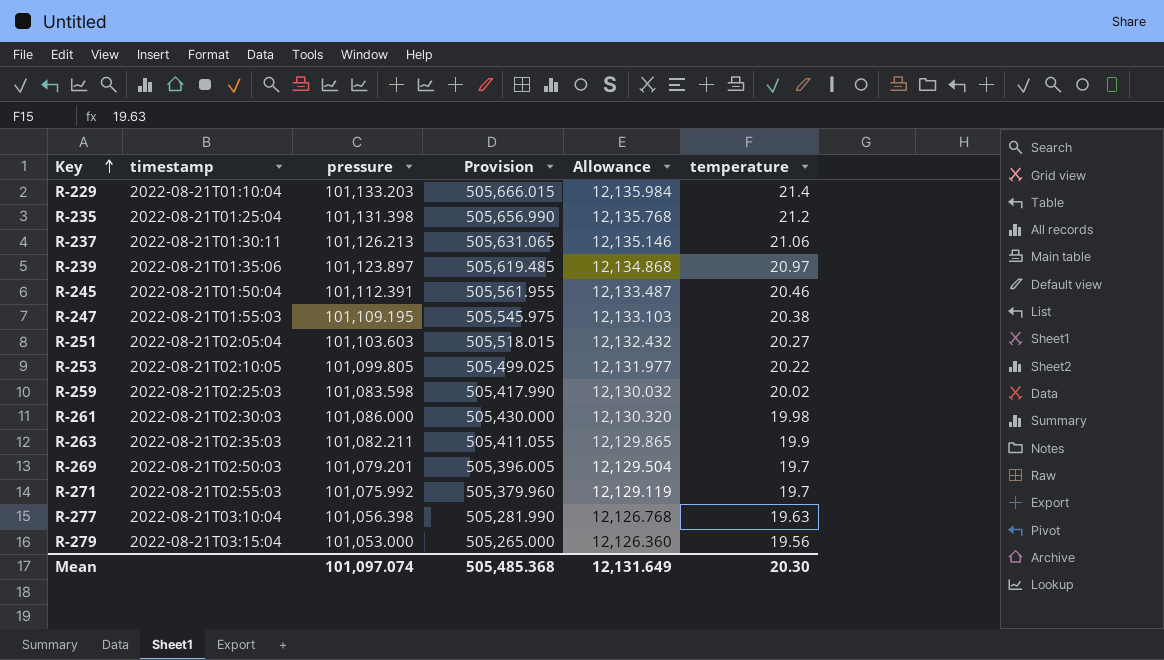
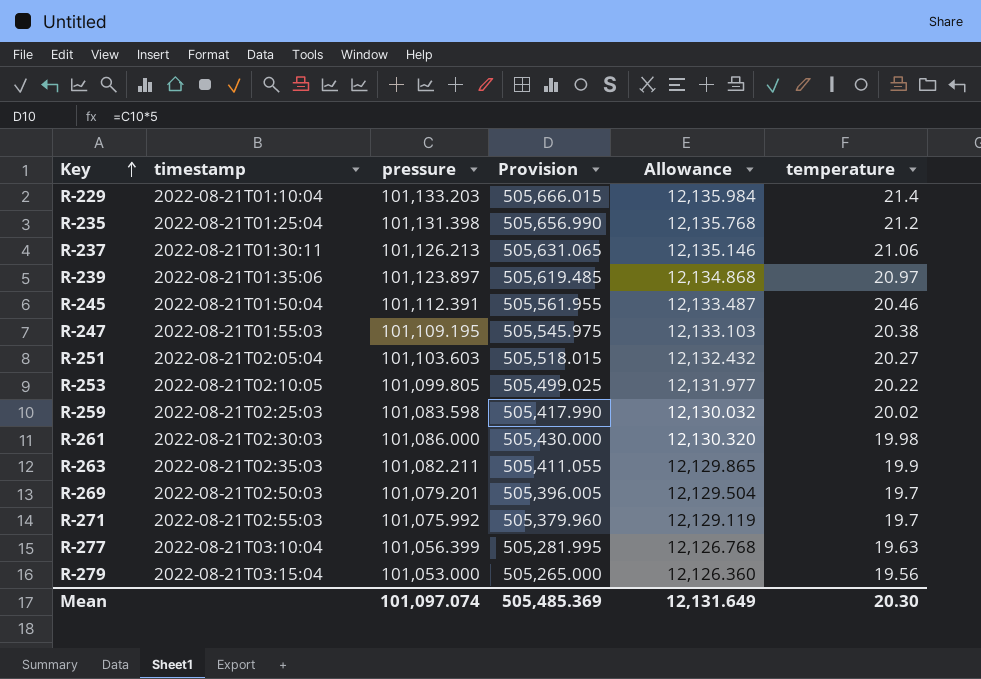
R-277 | pressure: 101,056.398 -> 101,056.399
R-277 | Provision: 505,281.990 -> 505,281.995
Mean | Provision: 505,485.368 -> 505,485.369

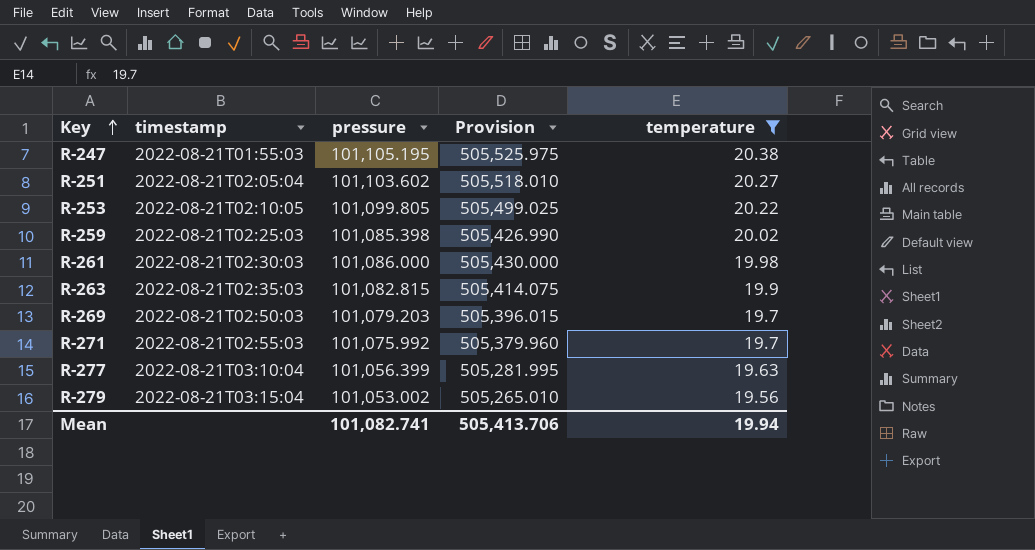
filter: none -> temperature <= 20.38
column Allowance | formula: [pressure] * 0.12 -> none
R-247 | pressure: 101,109.195 -> 101,105.195
R-247 | Provision: 505,545.975 -> 505,525.975
R-251 | pressure: 101,103.603 -> 101,103.602
R-251 | Provision: 505,518.015 -> 505,518.010
R-259 | pressure: 101,083.598 -> 101,085.398
R-259 | Provision: 505,417.990 -> 505,426.990
R-263 | pressure: 101,082.211 -> 101,082.815
R-263 | Provision: 505,411.055 -> 505,414.075
R-269 | pressure: 101,079.201 -> 101,079.203
R-269 | Provision: 505,396.005 -> 505,396.015
R-279 | pressure: 101,053.000 -> 101,053.002
R-279 | Provision: 505,265.000 -> 505,265.010
Mean | pressure: 101,097.074 -> 101,082.741
Mean | Provision: 505,485.369 -> 505,413.706
Mean | temperature: 20.30 -> 19.94

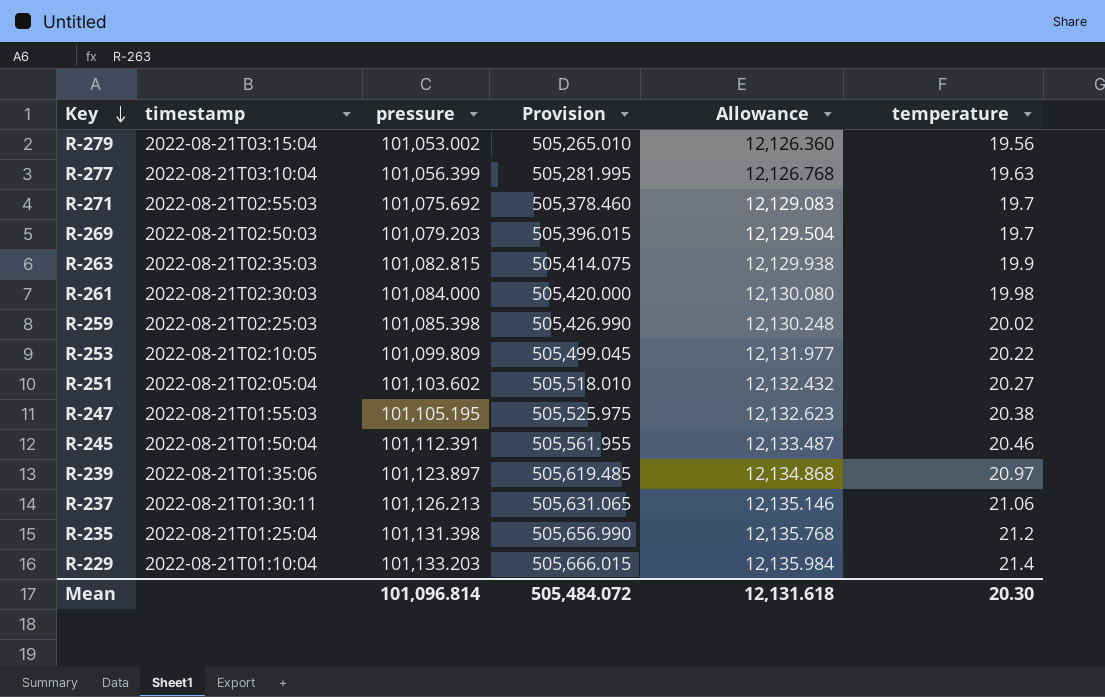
filter: temperature <= 20.38 -> none
row order: Key ascending -> Key descending
column Allowance | formula: none -> [pressure] * 0.12
R-271 | pressure: 101,075.992 -> 101,075.692
R-271 | Provision: 505,379.960 -> 505,378.460
R-261 | pressure: 101,086.000 -> 101,084.000
R-261 | Provision: 505,430.000 -> 505,420.000
R-253 | pressure: 101,099.805 -> 101,099.809
R-253 | Provision: 505,499.025 -> 505,499.045
Mean | pressure: 101,082.741 -> 101,096.814
Mean | Provision: 505,413.706 -> 505,484.072
Mean | temperature: 19.94 -> 20.30

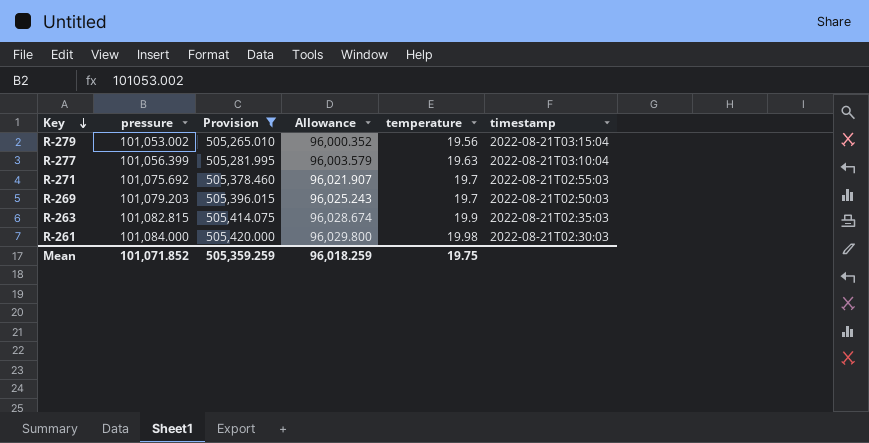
filter: none -> Provision <= 505,420.000
column Allowance | formula: [pressure] * 0.12 -> [pressure] * 0.95
column timestamp | position: 2 -> 6
Mean | pressure: 101,096.814 -> 101,071.852
Mean | Provision: 505,484.072 -> 505,359.259
Mean | Allowance: 12,131.618 -> 96,018.259
Mean | temperature: 20.30 -> 19.75

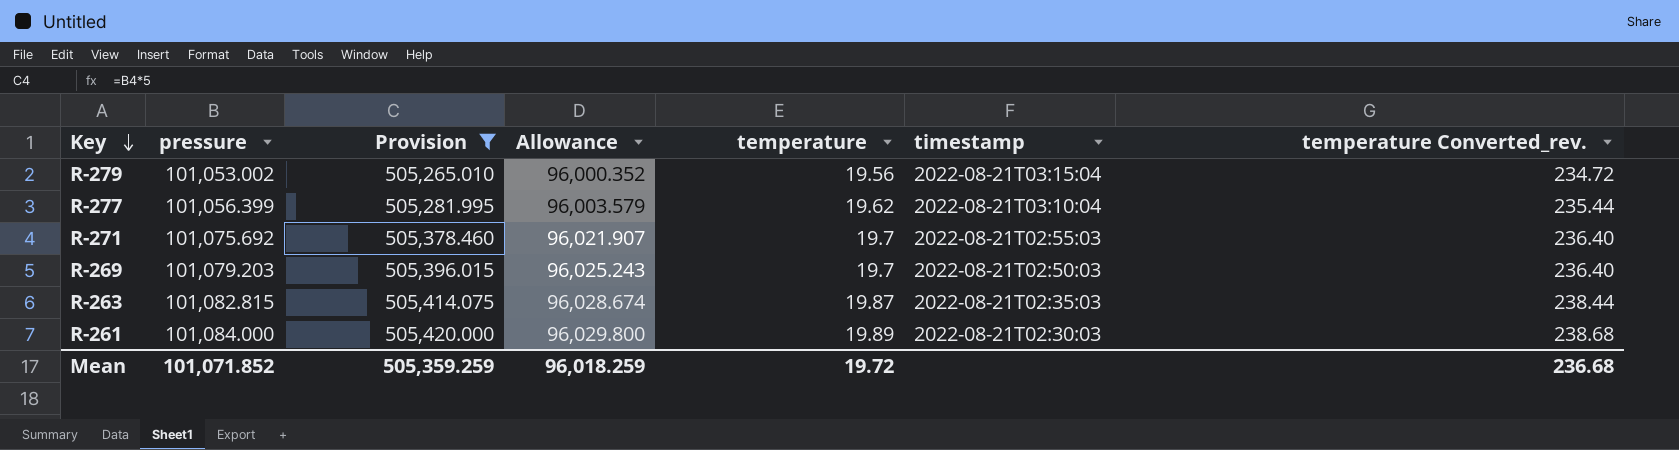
column temperature Converted_rev. | formula: none -> [temperature] * 12
R-277 | temperature: 19.63 -> 19.62
R-263 | temperature: 19.9 -> 19.87
R-261 | temperature: 19.98 -> 19.89
Mean | temperature: 19.75 -> 19.72

